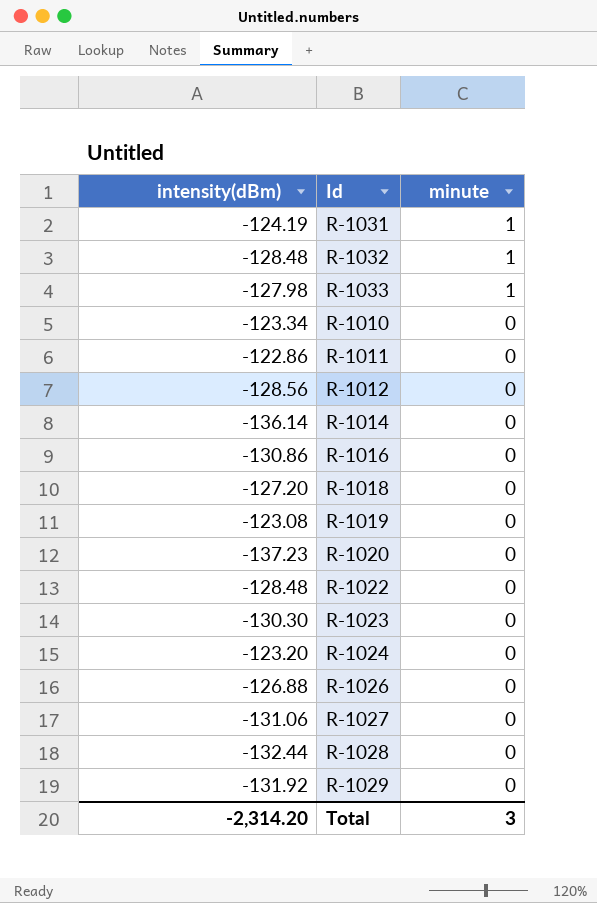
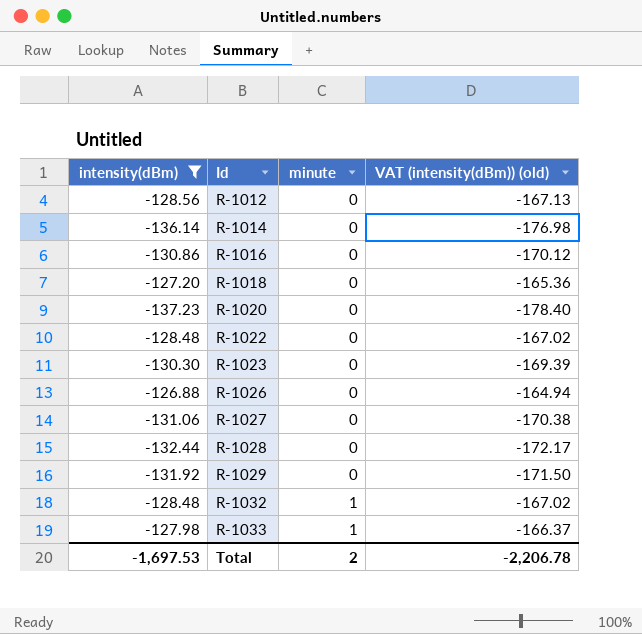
filter: none -> intensity(dBm) <= -126.88
row order: minute descending -> Id ascending
column VAT (intensity(dBm)) (old) | formula: none -> [intensity(dBm)] * 1.3
Total | intensity(dBm): -2,314.20 -> -1,697.53
Total | minute: 3 -> 2

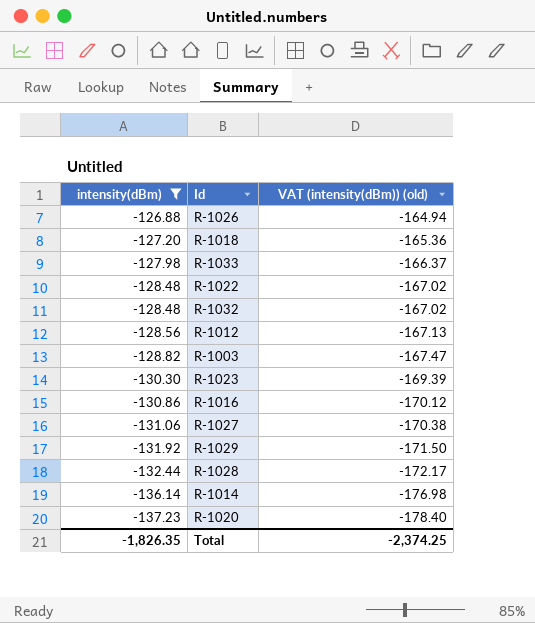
row order: Id ascending -> intensity(dBm) descending
column minute | position: 3 -> none
row R-1003: none -> -128.82 | -167.47
Total | intensity(dBm): -1,697.53 -> -1,826.35
Total | VAT (intensity(dBm)) (old): -2,206.78 -> -2,374.25

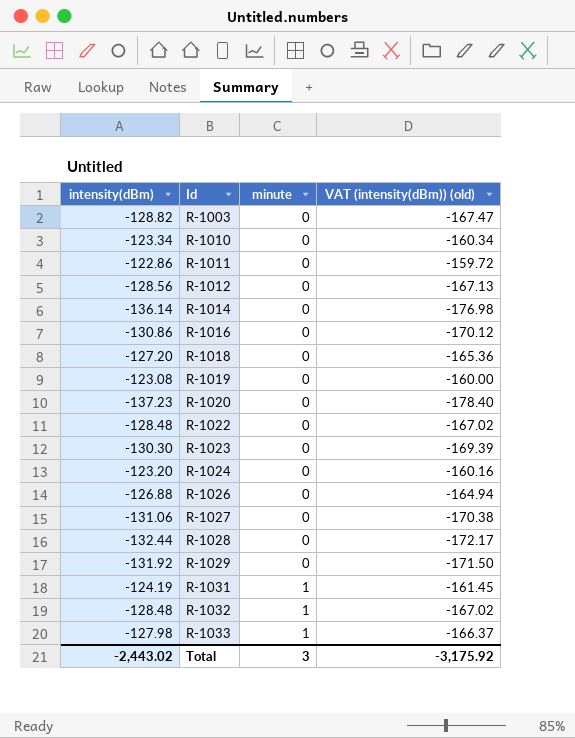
filter: intensity(dBm) <= -126.88 -> none
row order: intensity(dBm) descending -> Id ascending
column minute | position: none -> 3
Total | intensity(dBm): -1,826.35 -> -2,443.02
Total | VAT (intensity(dBm)) (old): -2,374.25 -> -3,175.92

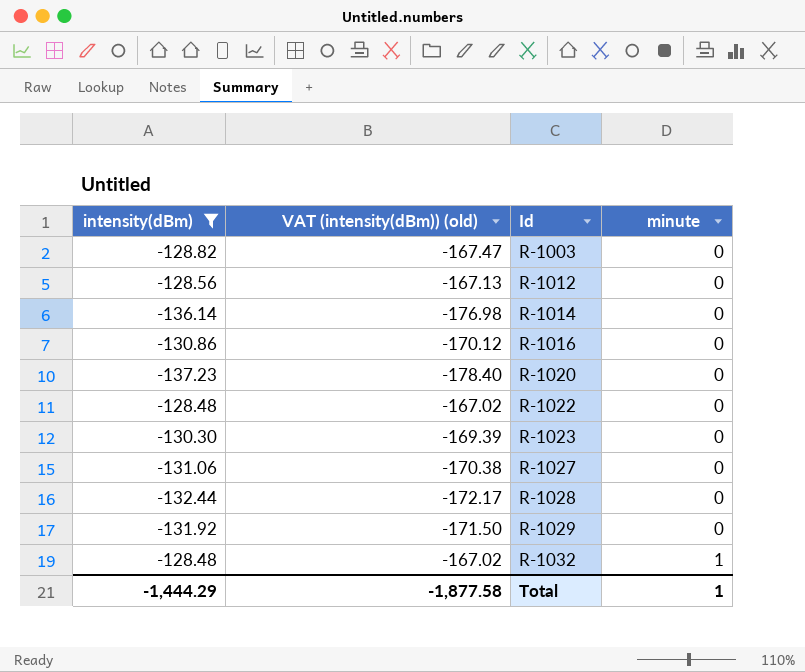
filter: none -> intensity(dBm) <= -128.48
column VAT (intensity(dBm)) (old) | position: 4 -> 2
Total | intensity(dBm): -2,443.02 -> -1,444.29
Total | VAT (intensity(dBm)) (old): -3,175.92 -> -1,877.58
Total | minute: 3 -> 1

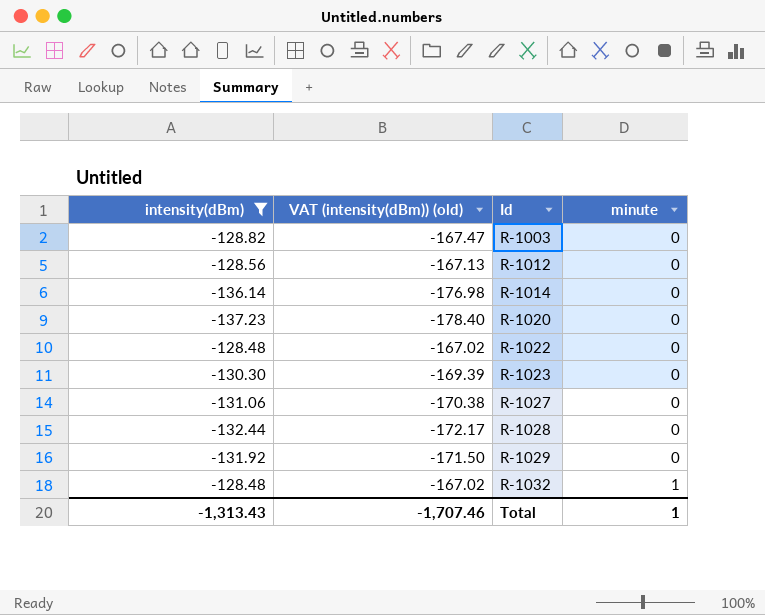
row R-1016: -130.86 | -170.12 | 0 -> none
Total | intensity(dBm): -1,444.29 -> -1,313.43
Total | VAT (intensity(dBm)) (old): -1,877.58 -> -1,707.46

